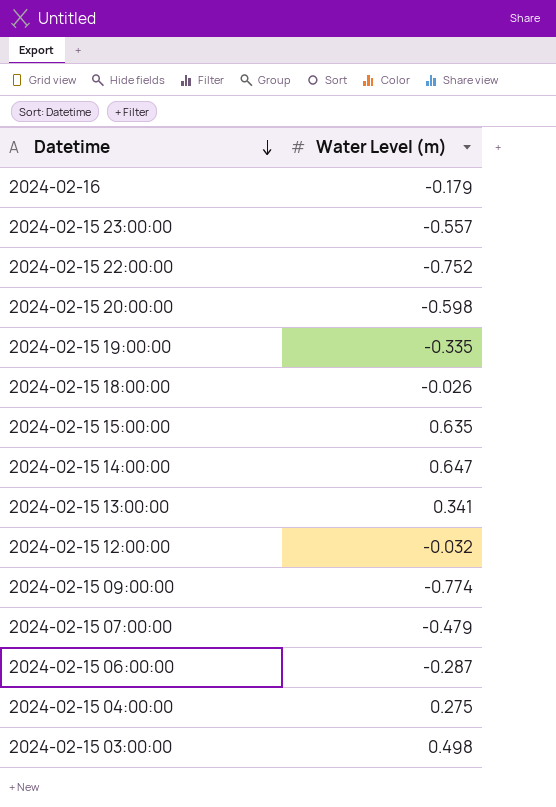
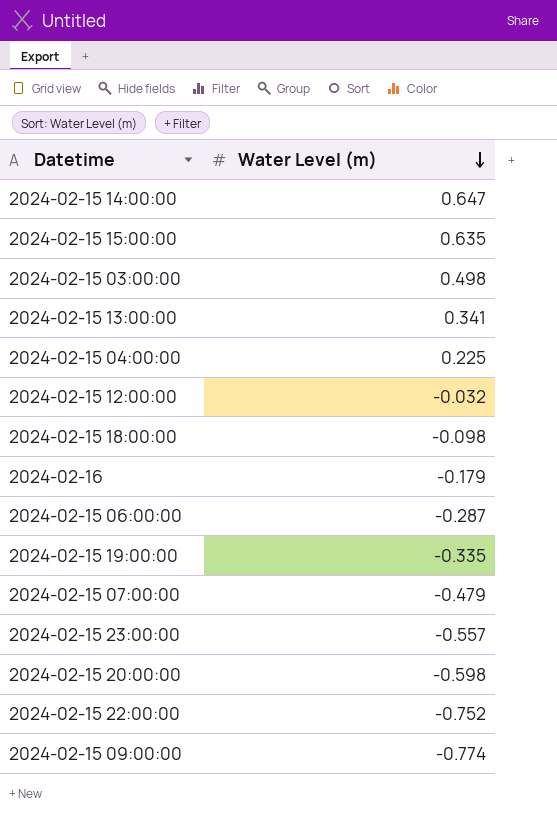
row order: Datetime descending -> Water Level (m) descending
2024-02-15 04:00:00 | Water Level (m): 0.275 -> 0.225
2024-02-15 18:00:00 | Water Level (m): -0.026 -> -0.098

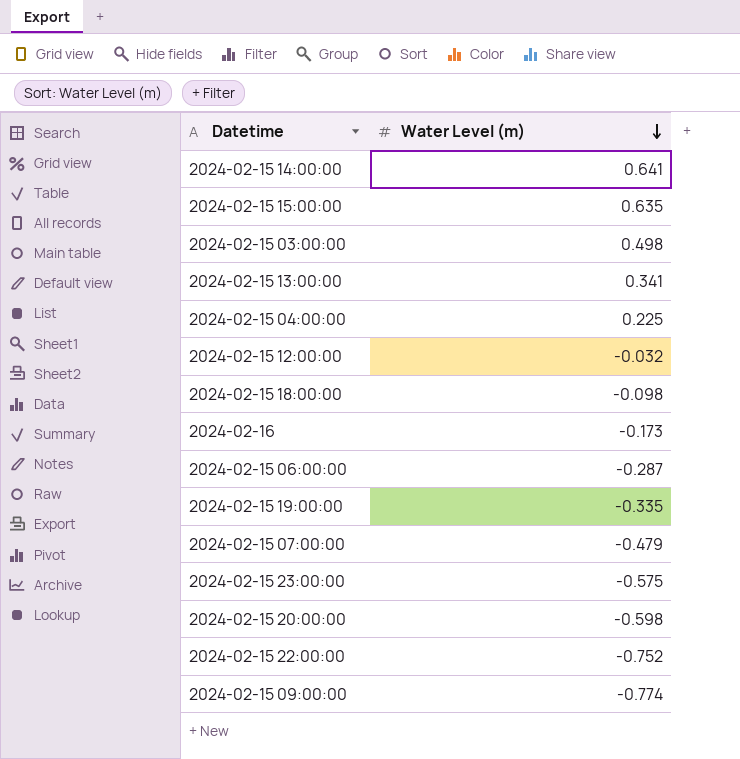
2024-02-15 14:00:00 | Water Level (m): 0.647 -> 0.641
2024-02-16 | Water Level (m): -0.179 -> -0.173
2024-02-15 23:00:00 | Water Level (m): -0.557 -> -0.575

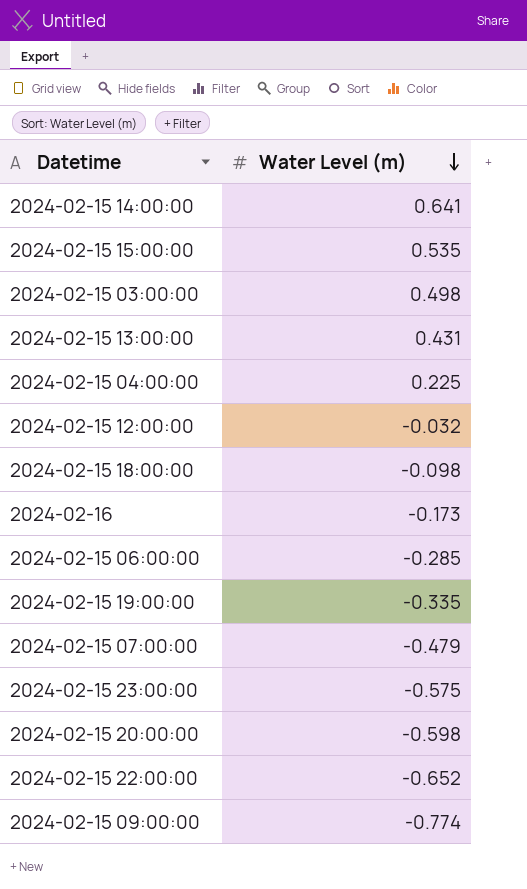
2024-02-15 15:00:00 | Water Level (m): 0.635 -> 0.535
2024-02-15 13:00:00 | Water Level (m): 0.341 -> 0.431
2024-02-15 06:00:00 | Water Level (m): -0.287 -> -0.285
2024-02-15 22:00:00 | Water Level (m): -0.752 -> -0.652

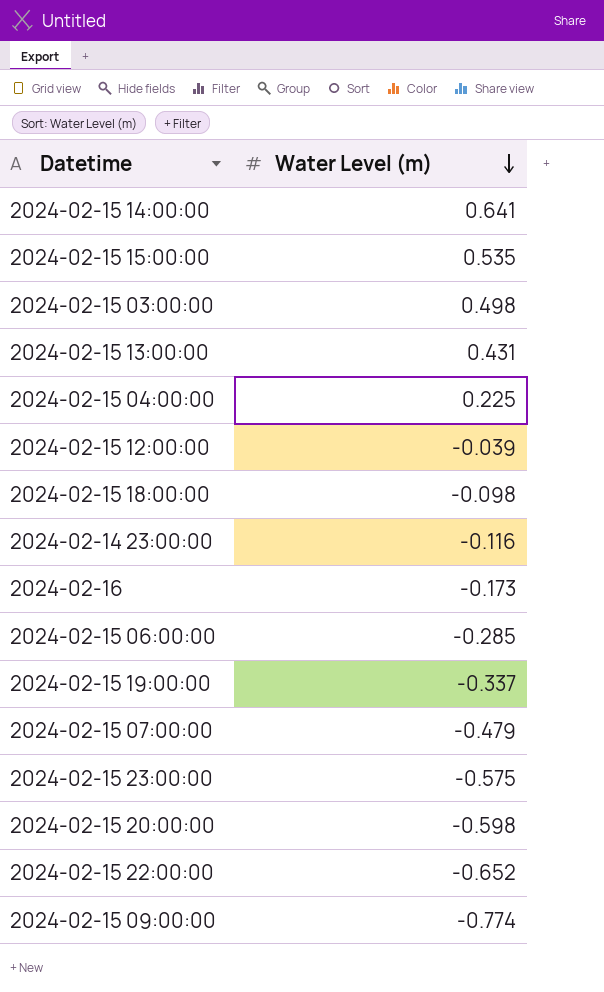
2024-02-15 12:00:00 | Water Level (m): -0.032 -> -0.039
row 2024-02-14 23:00:00: none -> -0.116
2024-02-15 19:00:00 | Water Level (m): -0.335 -> -0.337

